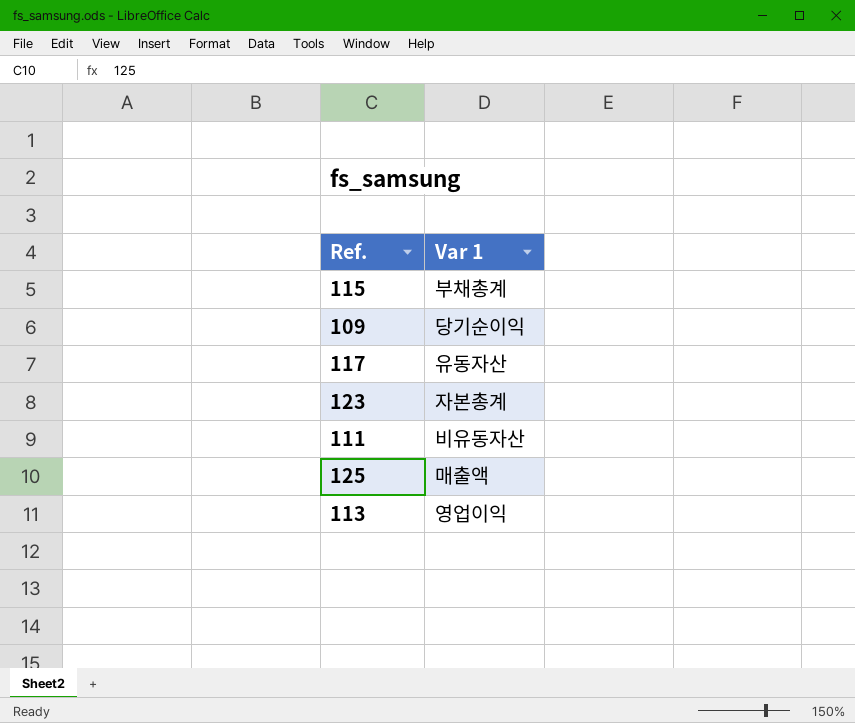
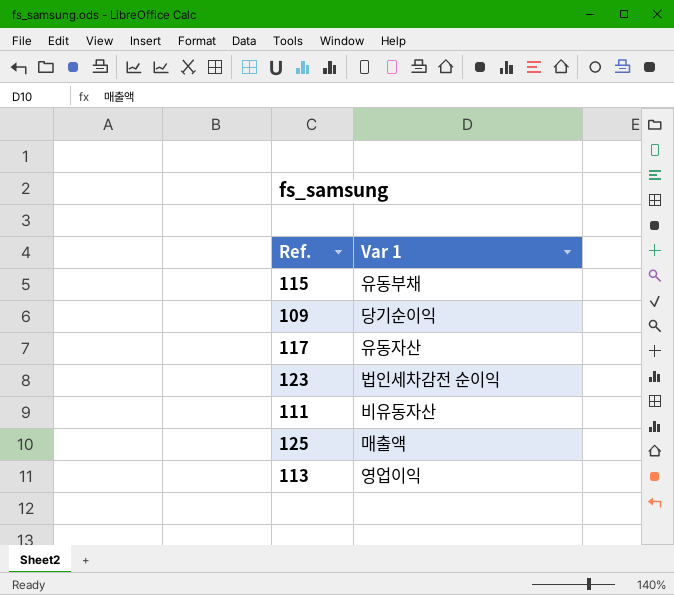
115 | Var 1: 부채총계 -> 유동부채
123 | Var 1: 자본총계 -> 법인세차감전 순이익

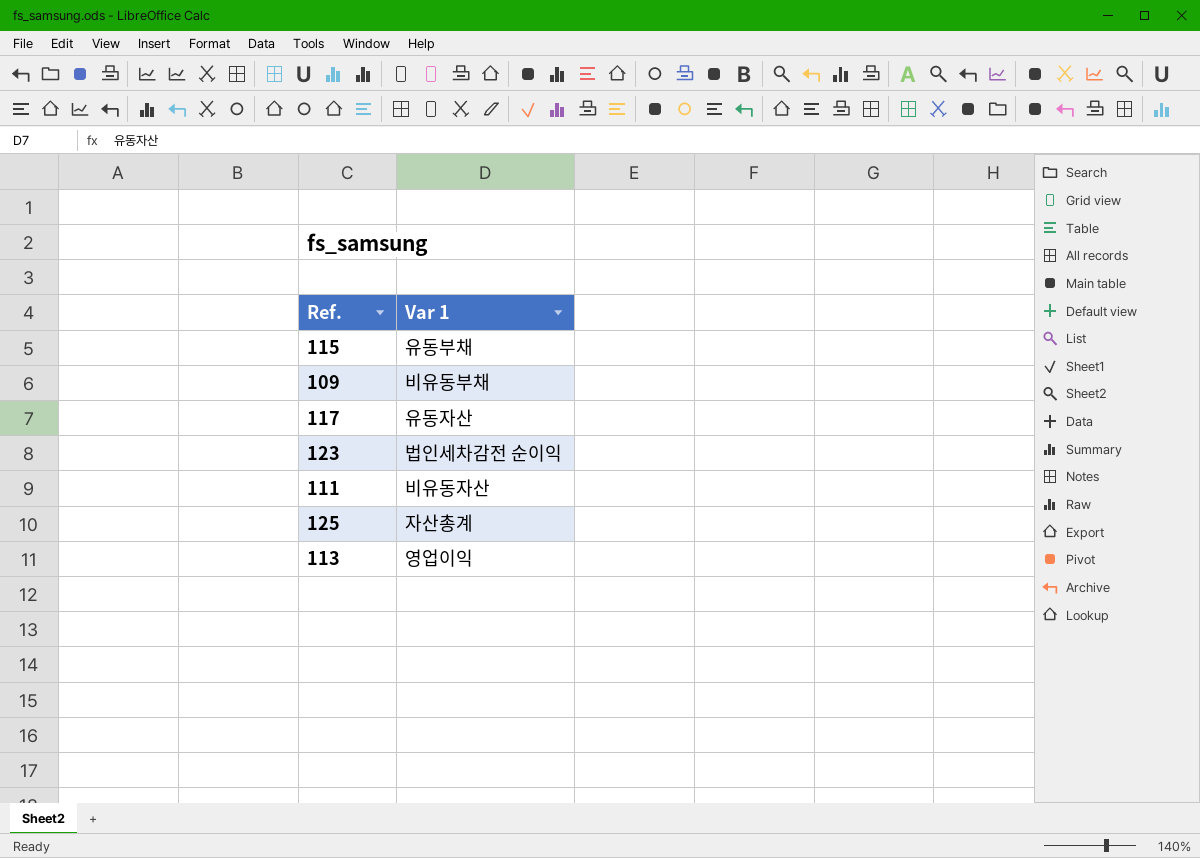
109 | Var 1: 당기순이익 -> 비유동부채
125 | Var 1: 매출액 -> 자산총계

